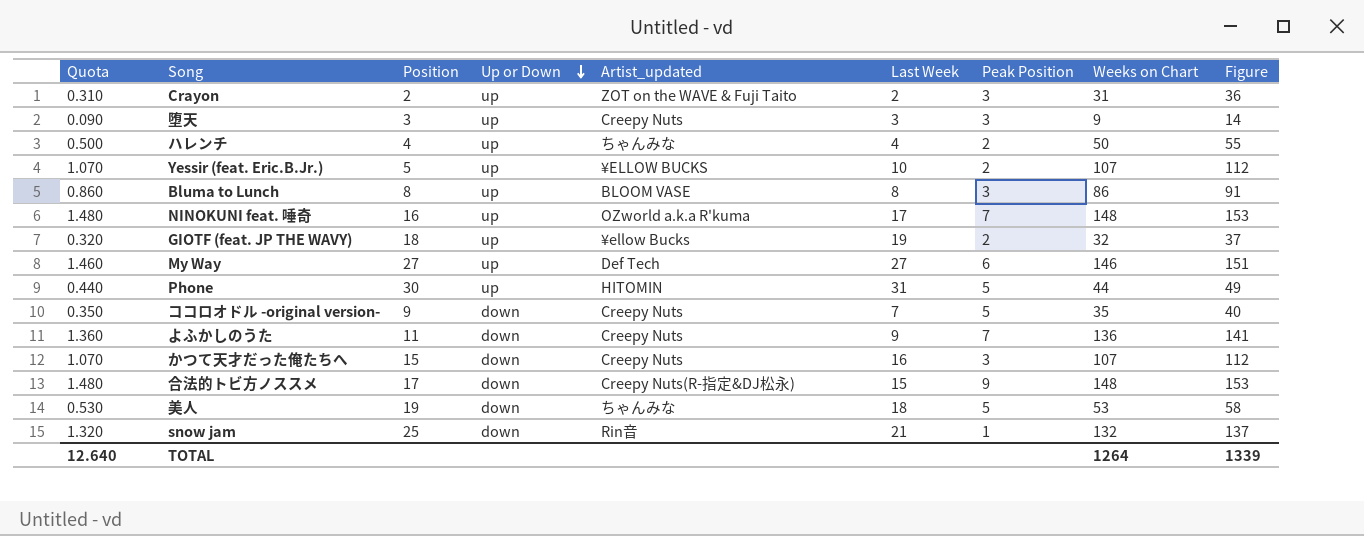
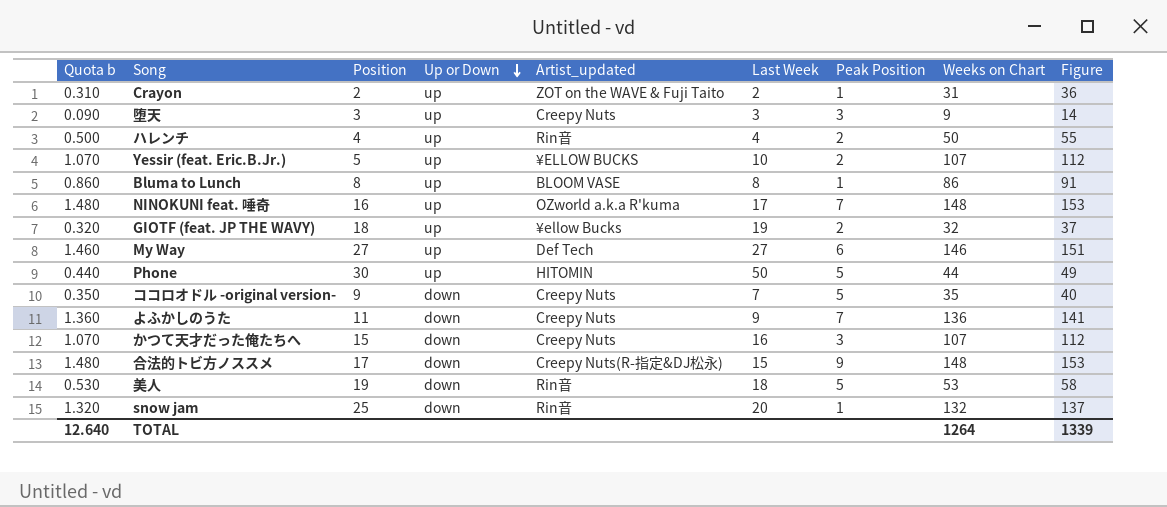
column name: Quota -> Quota b
Crayon | Peak Position: 3 -> 1
ハレンチ | Artist_updated: ちゃんみな -> Rin音
Bluma to Lunch | Peak Position: 3 -> 1
Phone | Last Week: 31 -> 50
美人 | Artist_updated: ちゃんみな -> Rin音
snow jam | Last Week: 21 -> 20

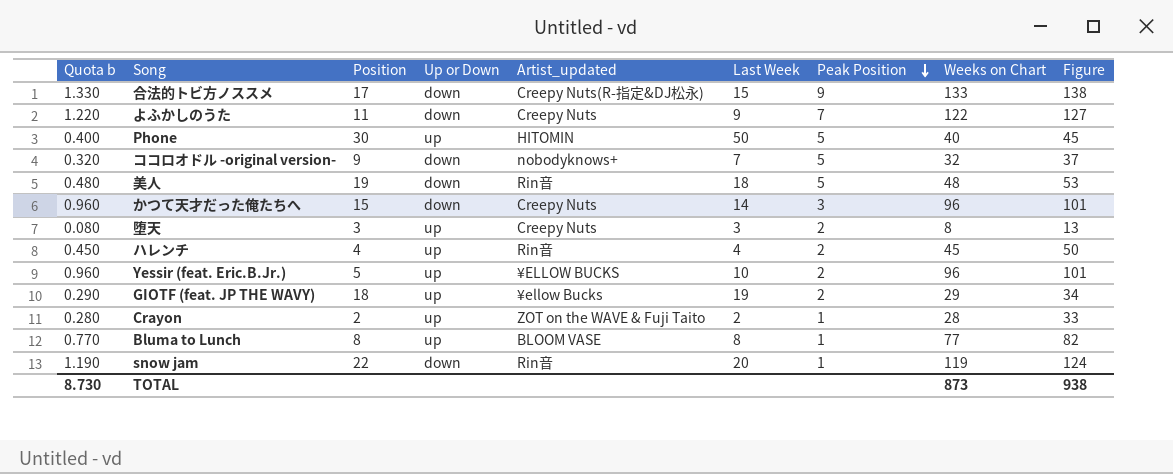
row order: Up or Down descending -> Peak Position descending
row NINOKUNI feat. 唾奇: 1.480 | 16 | up | OZworld a.k.a R'kuma | 17 | 7 | 148 | 153 -> none
row My Way: 1.460 | 27 | up | Def Tech | 27 | 6 | 146 | 151 -> none
合法的トビ方ノススメ | Quota b: 1.480 -> 1.330
合法的トビ方ノススメ | Weeks on Chart: 148 -> 133
合法的トビ方ノススメ | Figure: 153 -> 138
よふかしのうた | Quota b: 1.360 -> 1.220
よふかしのうた | Weeks on Chart: 136 -> 122
よふかしのうた | Figure: 141 -> 127
Phone | Quota b: 0.440 -> 0.400
Phone | Weeks on Chart: 44 -> 40
Phone | Figure: 49 -> 45
ココロオドル -original version- | Quota b: 0.350 -> 0.320
ココロオドル -original version- | Artist_updated: Creepy Nuts -> nobodyknows+
ココロオドル -original version- | Weeks on Chart: 35 -> 32
ココロオドル -original version- | Figure: 40 -> 37
美人 | Quota b: 0.530 -> 0.480
美人 | Weeks on Chart: 53 -> 48
美人 | Figure: 58 -> 53
かつて天才だった俺たちへ | Quota b: 1.070 -> 0.960
かつて天才だった俺たちへ | Last Week: 16 -> 14
かつて天才だった俺たちへ | Weeks on Chart: 107 -> 96
かつて天才だった俺たちへ | Figure: 112 -> 101
堕天 | Quota b: 0.090 -> 0.080
堕天 | Peak Position: 3 -> 2
堕天 | Weeks on Chart: 9 -> 8
堕天 | Figure: 14 -> 13
ハレンチ | Quota b: 0.500 -> 0.450
ハレンチ | Weeks on Chart: 50 -> 45
ハレンチ | Figure: 55 -> 50
Yessir (feat. Eric.B.Jr.) | Quota b: 1.070 -> 0.960
Yessir (feat. Eric.B.Jr.) | Weeks on Chart: 107 -> 96
Yessir (feat. Eric.B.Jr.) | Figure: 112 -> 101
GIOTF (feat. JP THE WAVY) | Quota b: 0.320 -> 0.290
GIOTF (feat. JP THE WAVY) | Weeks on Chart: 32 -> 29
GIOTF (feat. JP THE WAVY) | Figure: 37 -> 34
Crayon | Quota b: 0.310 -> 0.280
Crayon | Weeks on Chart: 31 -> 28
Crayon | Figure: 36 -> 33
Bluma to Lunch | Quota b: 0.860 -> 0.770
Bluma to Lunch | Weeks on Chart: 86 -> 77
Bluma to Lunch | Figure: 91 -> 82
snow jam | Quota b: 1.320 -> 1.190
snow jam | Position: 25 -> 22
snow jam | Weeks on Chart: 132 -> 119
snow jam | Figure: 137 -> 124
TOTAL | Quota b: 12.640 -> 8.730
TOTAL | Weeks on Chart: 1264 -> 873
TOTAL | Figure: 1339 -> 938

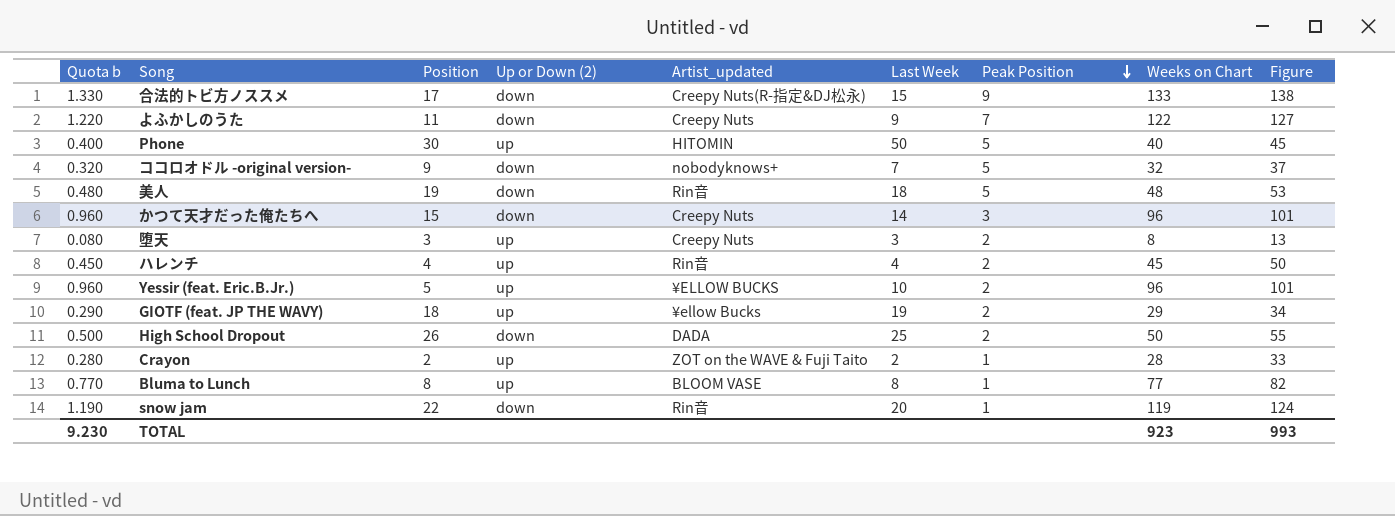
column name: Up or Down -> Up or Down (2)
row High School Dropout: none -> 0.500 | 26 | down | DADA | 25 | 2 | 50 | 55
TOTAL | Quota b: 8.730 -> 9.230
TOTAL | Weeks on Chart: 873 -> 923
TOTAL | Figure: 938 -> 993

